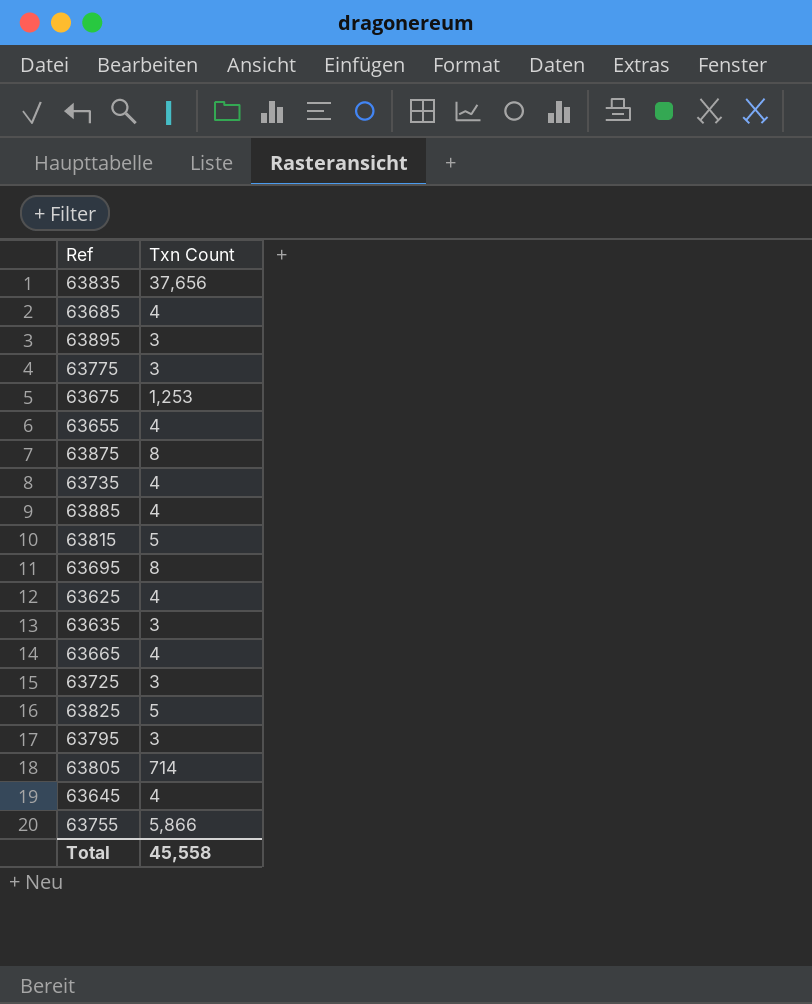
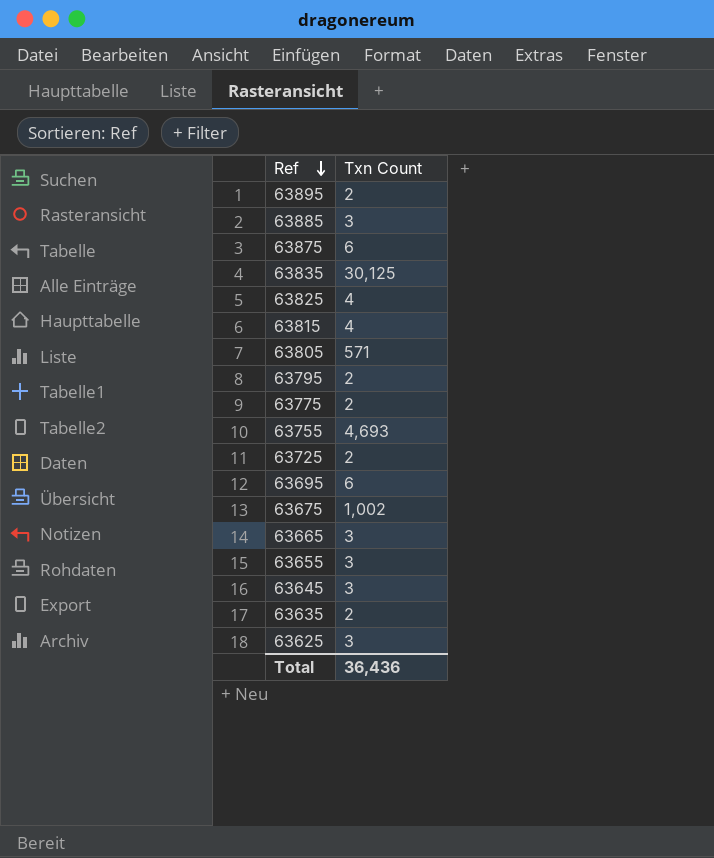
row order: none -> Ref descending
row 63685: 4 -> none
row 63735: 4 -> none
63895 | Txn Count: 3 -> 2
63885 | Txn Count: 4 -> 3
63875 | Txn Count: 8 -> 6
63835 | Txn Count: 37,656 -> 30,125
63825 | Txn Count: 5 -> 4
63815 | Txn Count: 5 -> 4
63805 | Txn Count: 714 -> 571
63795 | Txn Count: 3 -> 2
63775 | Txn Count: 3 -> 2
63755 | Txn Count: 5,866 -> 4,693
63725 | Txn Count: 3 -> 2
63695 | Txn Count: 8 -> 6
63675 | Txn Count: 1,253 -> 1,002
63665 | Txn Count: 4 -> 3
63655 | Txn Count: 4 -> 3
63645 | Txn Count: 4 -> 3
63635 | Txn Count: 3 -> 2
63625 | Txn Count: 4 -> 3
Total | Txn Count: 45,558 -> 36,436

